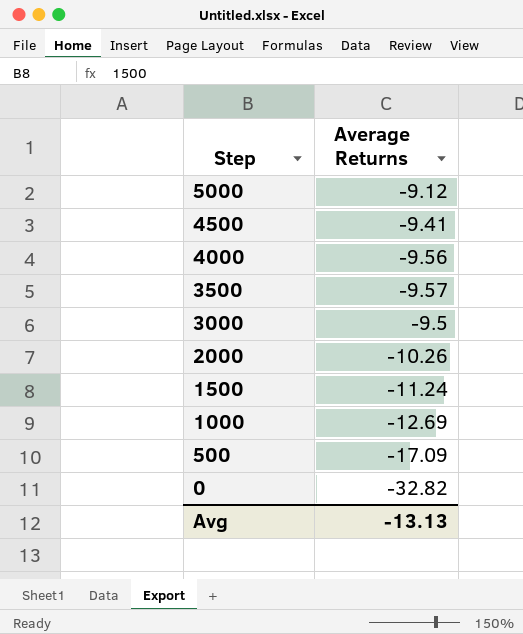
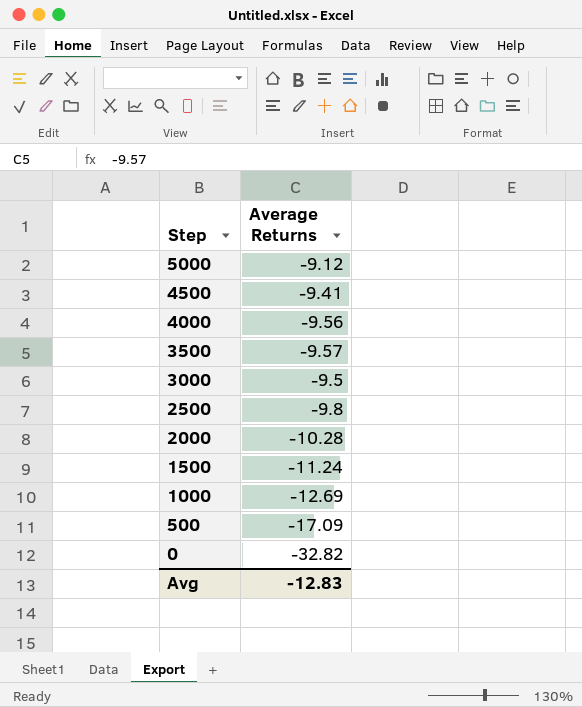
row 2500: none -> -9.8
2000 | Average Returns: -10.26 -> -10.28
Avg | Average Returns: -13.13 -> -12.83

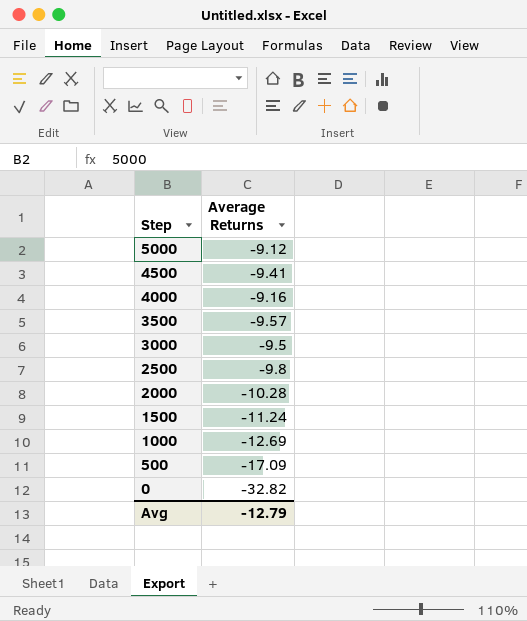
4000 | Average Returns: -9.56 -> -9.16
Avg | Average Returns: -12.83 -> -12.79

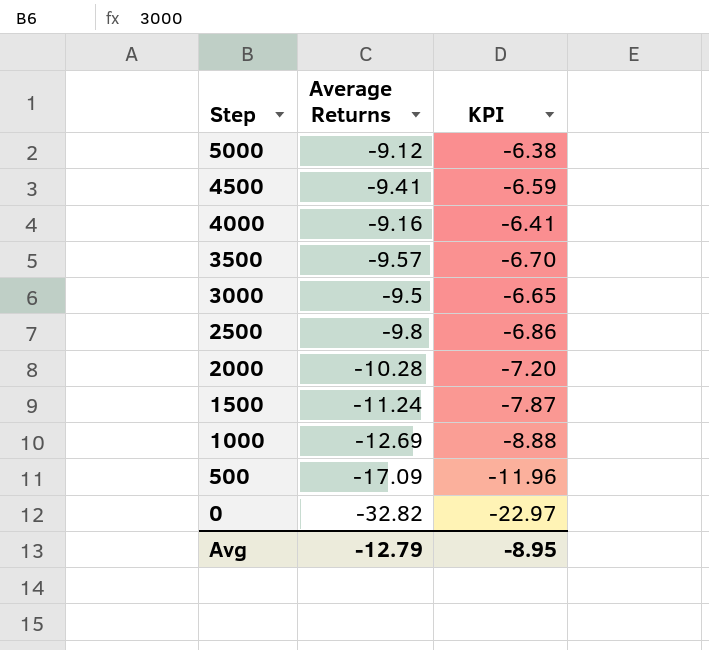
column KPI | formula: none -> [Average Returns] * 0.7

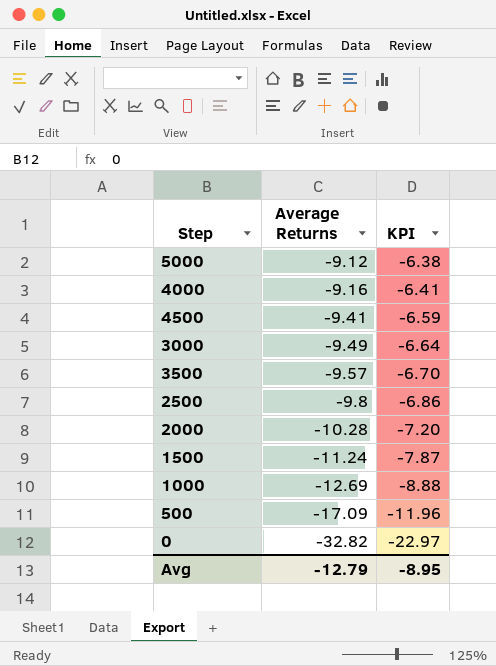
row order: Step descending -> Average Returns descending
3000 | Average Returns: -9.5 -> -9.49
3000 | KPI: -6.65 -> -6.64

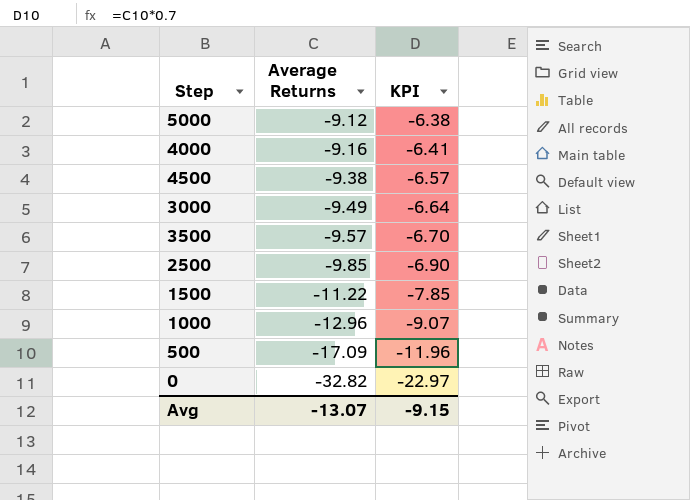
row 2000: -10.28 | -7.20 -> none
4500 | Average Returns: -9.41 -> -9.38
4500 | KPI: -6.59 -> -6.57
2500 | Average Returns: -9.8 -> -9.85
2500 | KPI: -6.86 -> -6.90
1500 | Average Returns: -11.24 -> -11.22
1500 | KPI: -7.87 -> -7.85
1000 | Average Returns: -12.69 -> -12.96
1000 | KPI: -8.88 -> -9.07
Avg | Average Returns: -12.79 -> -13.07
Avg | KPI: -8.95 -> -9.15

